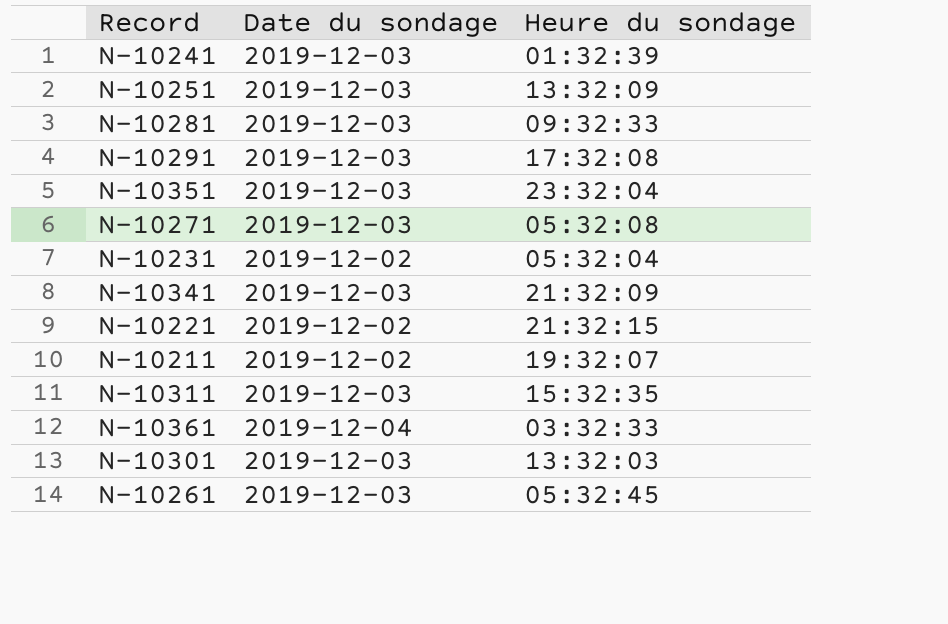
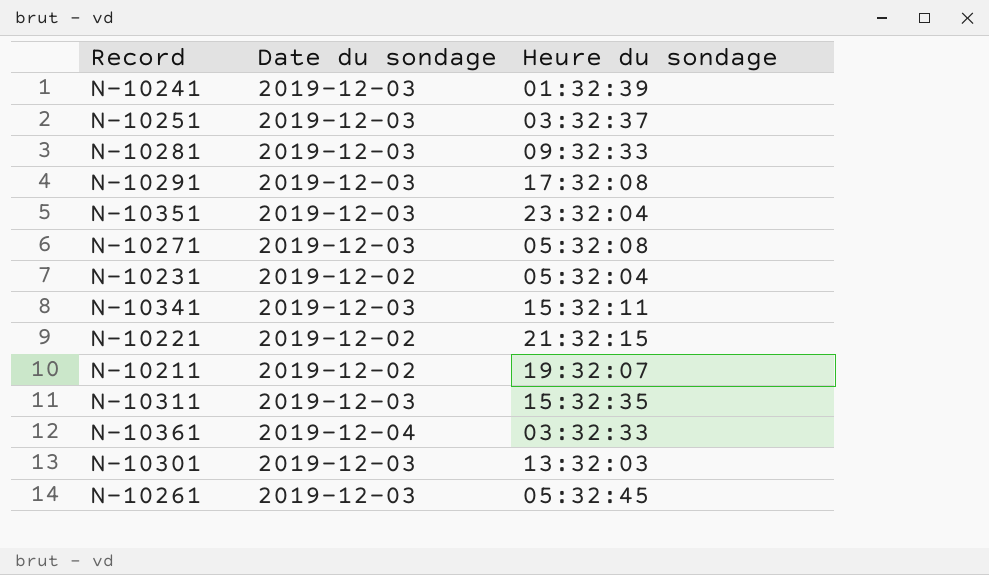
N-10251 | Heure du sondage: 13:32:09 -> 03:32:37
N-10341 | Heure du sondage: 21:32:09 -> 15:32:11

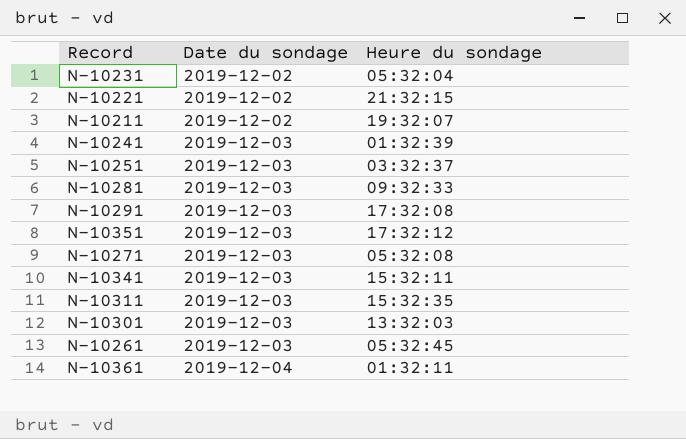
row order: none -> Date du sondage ascending
N-10351 | Heure du sondage: 23:32:04 -> 17:32:12
N-10361 | Heure du sondage: 03:32:33 -> 01:32:11

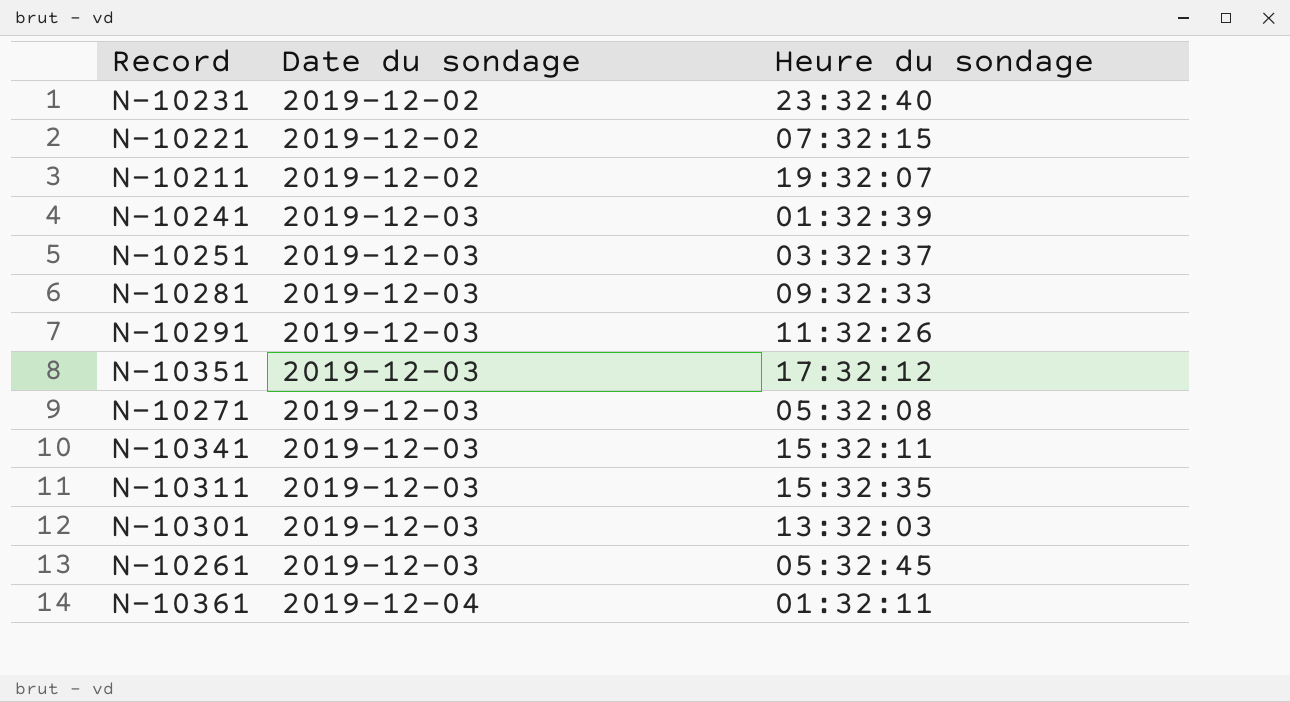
N-10231 | Heure du sondage: 05:32:04 -> 23:32:40
N-10221 | Heure du sondage: 21:32:15 -> 07:32:15
N-10291 | Heure du sondage: 17:32:08 -> 11:32:26

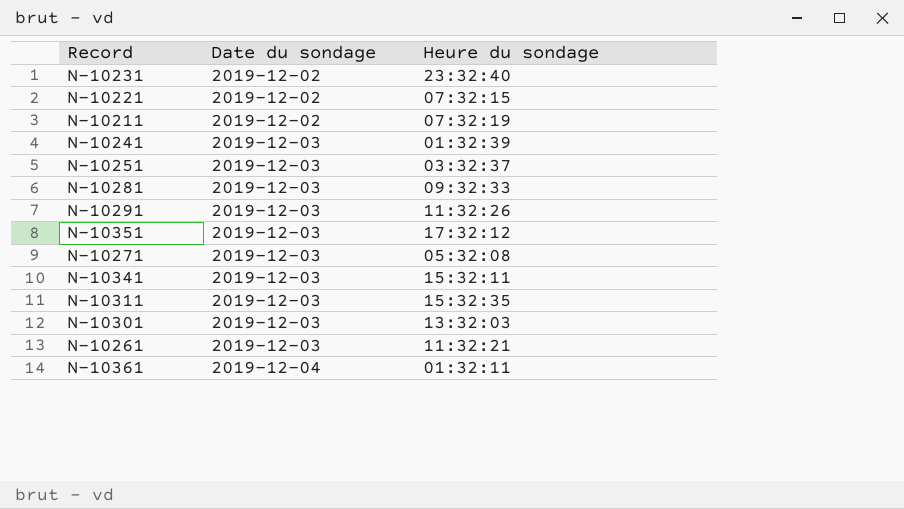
N-10211 | Heure du sondage: 19:32:07 -> 07:32:19
N-10261 | Heure du sondage: 05:32:45 -> 11:32:21

